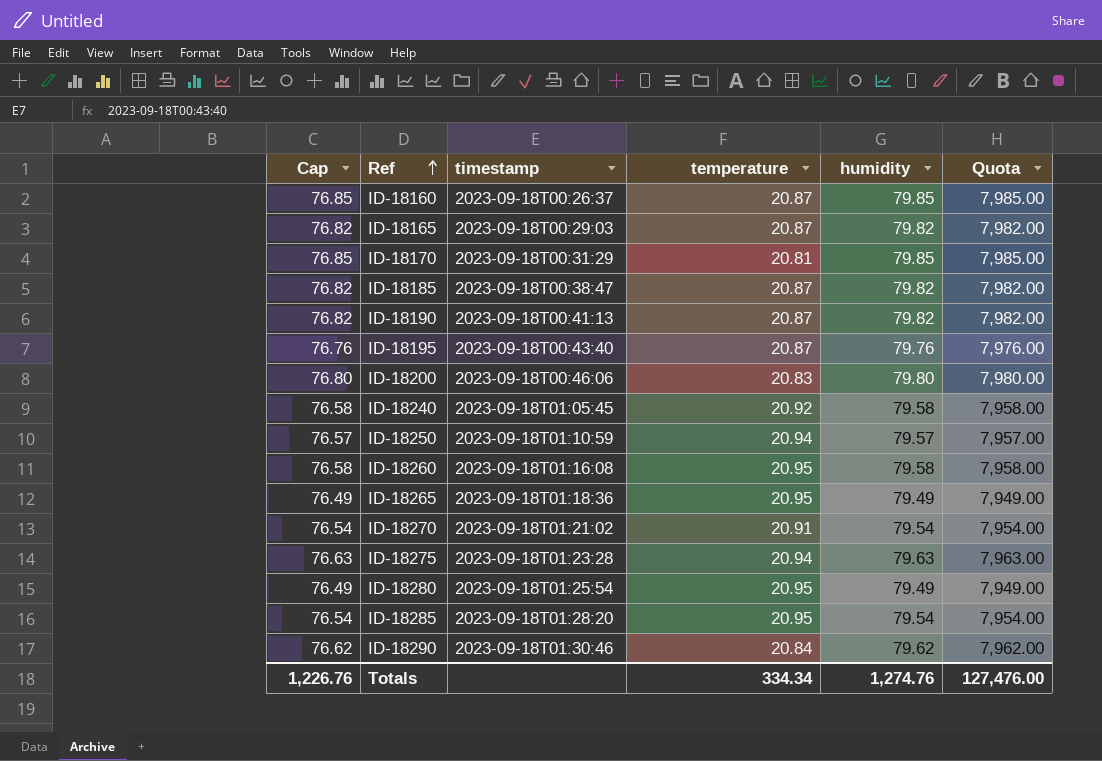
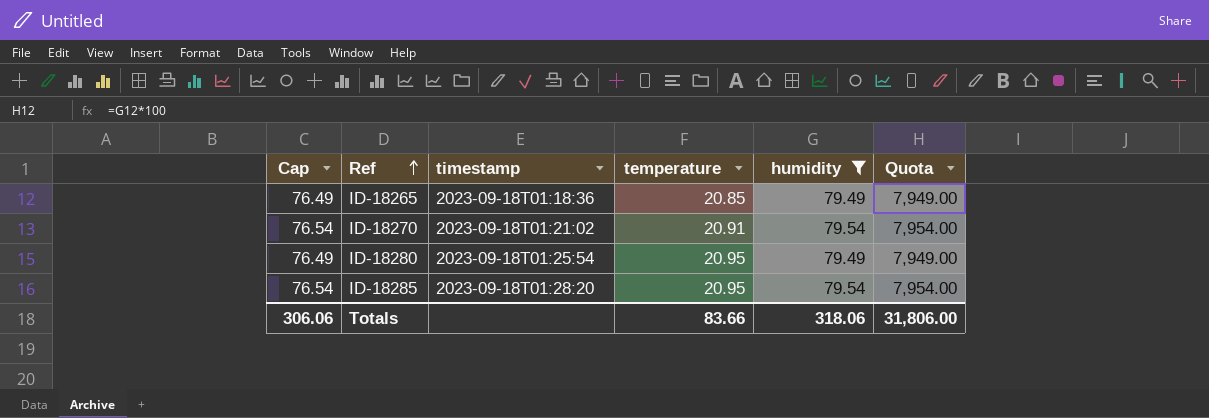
filter: none -> humidity <= 79.54
ID-18265 | temperature: 20.95 -> 20.85
Totals | Cap: 1,226.76 -> 306.06
Totals | temperature: 334.34 -> 83.66
Totals | humidity: 1,274.76 -> 318.06
Totals | Quota: 127,476.00 -> 31,806.00

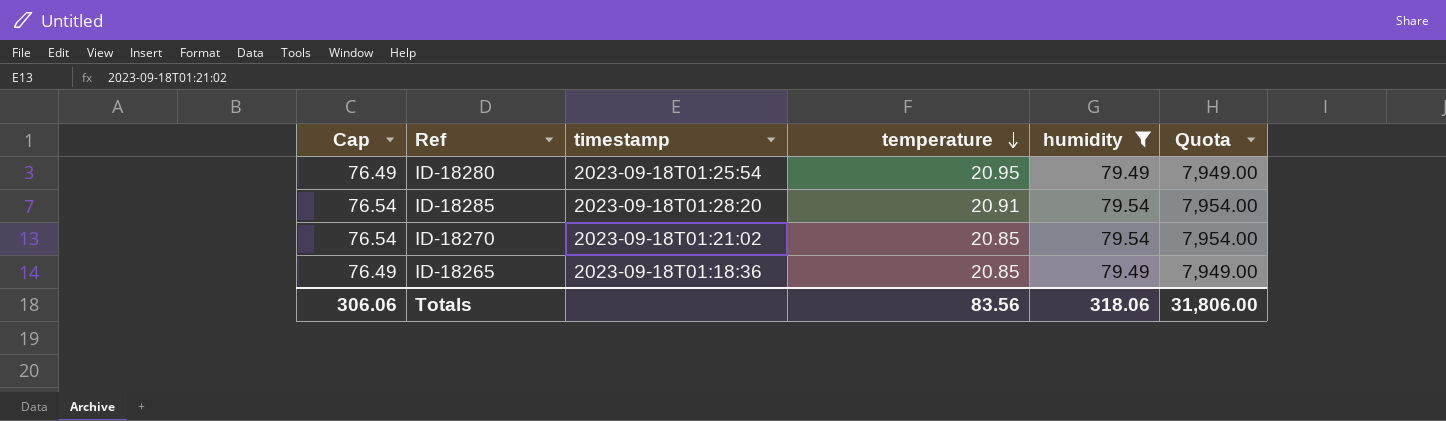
row order: Ref ascending -> temperature descending
ID-18285 | temperature: 20.95 -> 20.91
ID-18270 | temperature: 20.91 -> 20.85
Totals | temperature: 83.66 -> 83.56

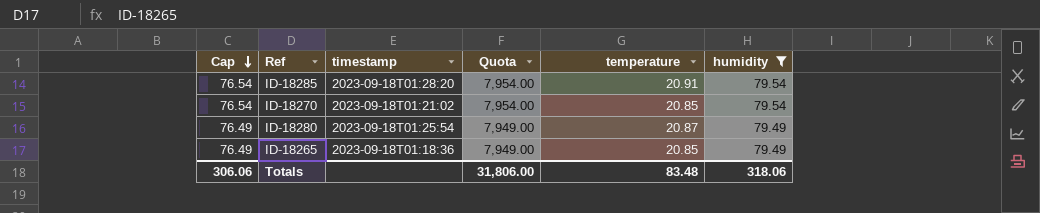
row order: temperature descending -> Cap descending
column Quota | position: 6 -> 4
ID-18280 | temperature: 20.95 -> 20.87
Totals | temperature: 83.56 -> 83.48

